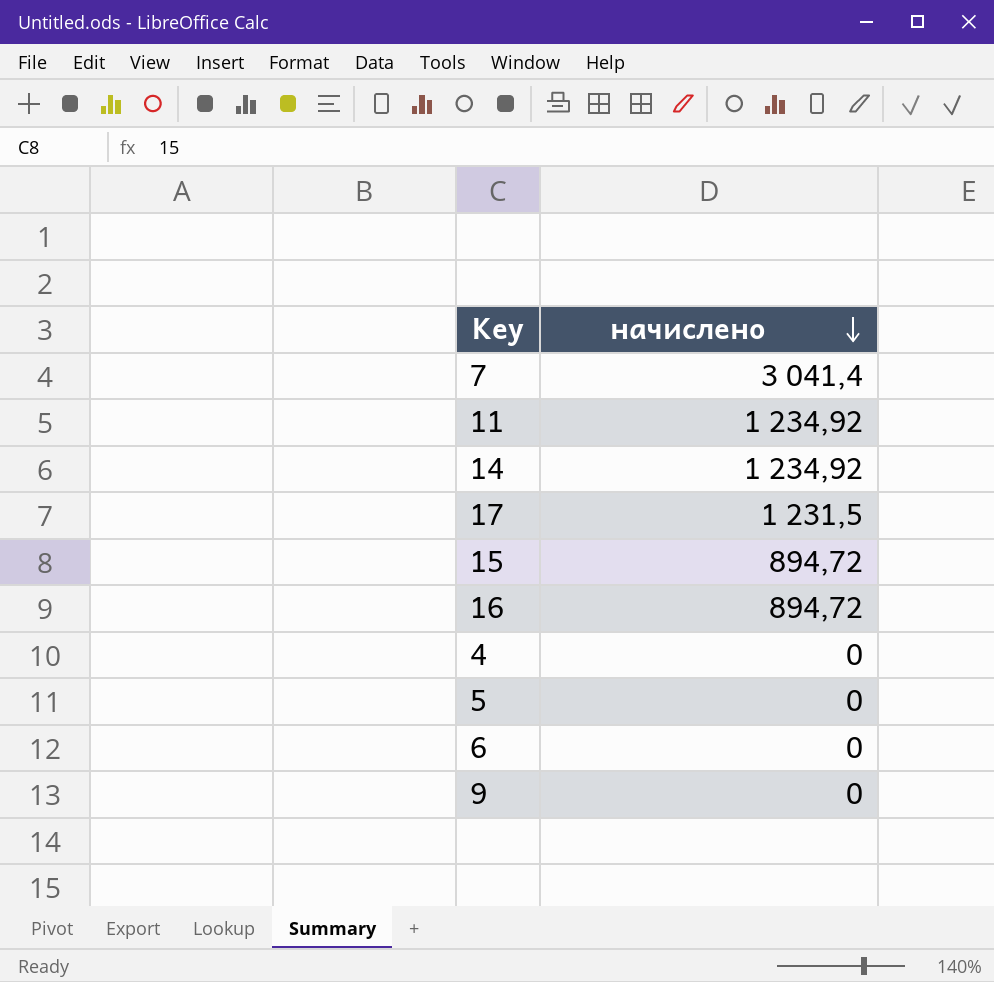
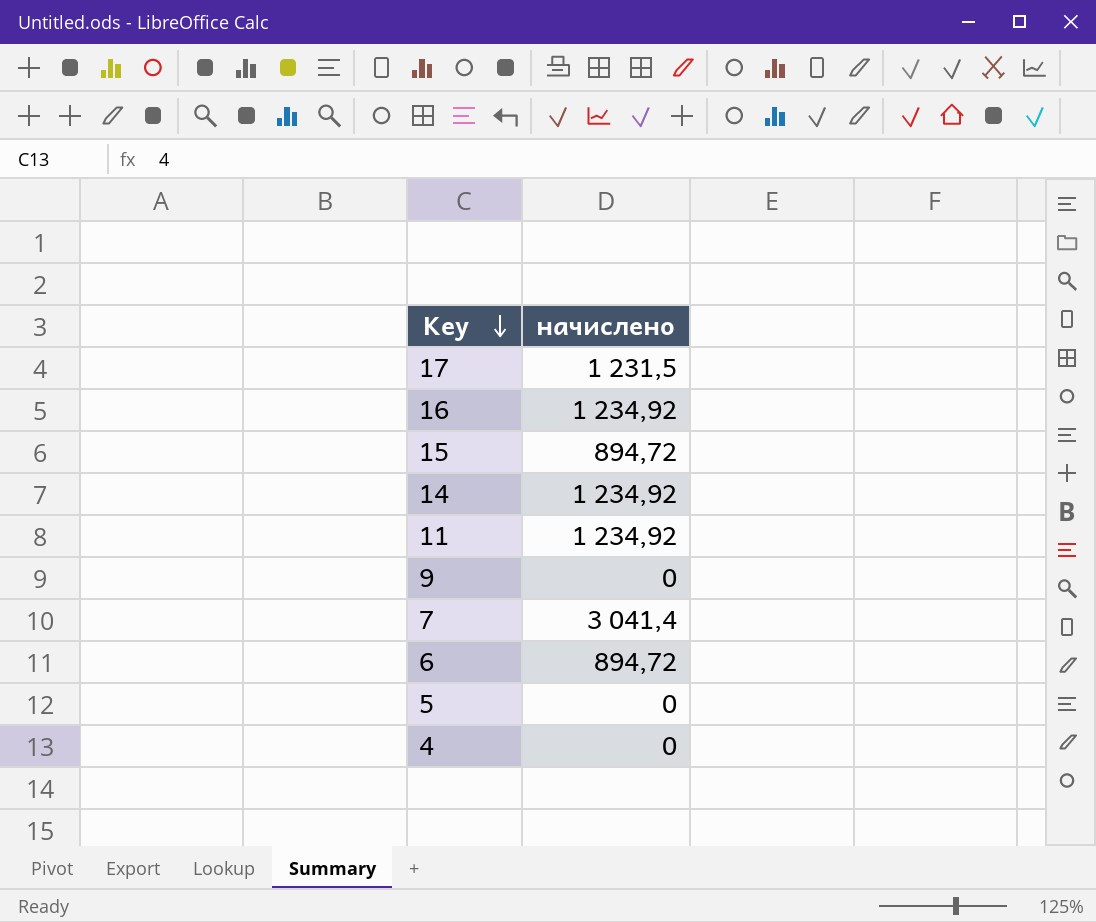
row order: начислено descending -> Key descending
16 | начислено: 894,72 -> 1 234,92
6 | начислено: 0 -> 894,72

